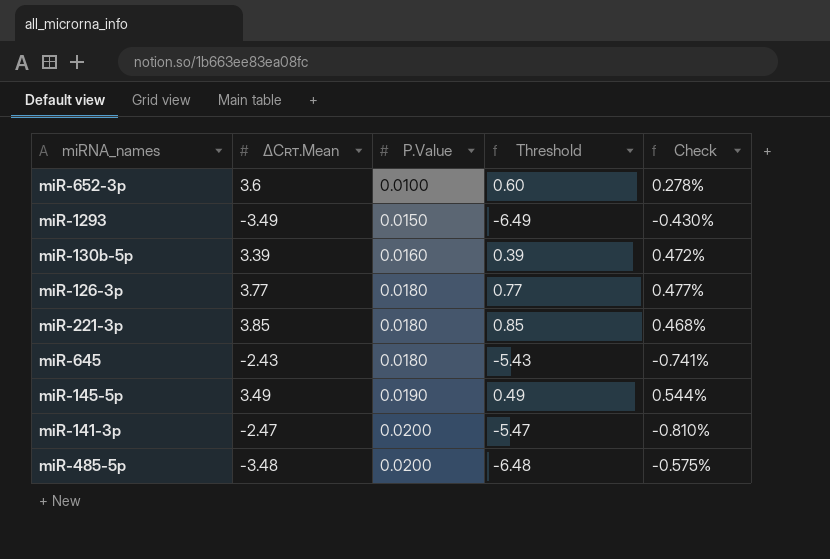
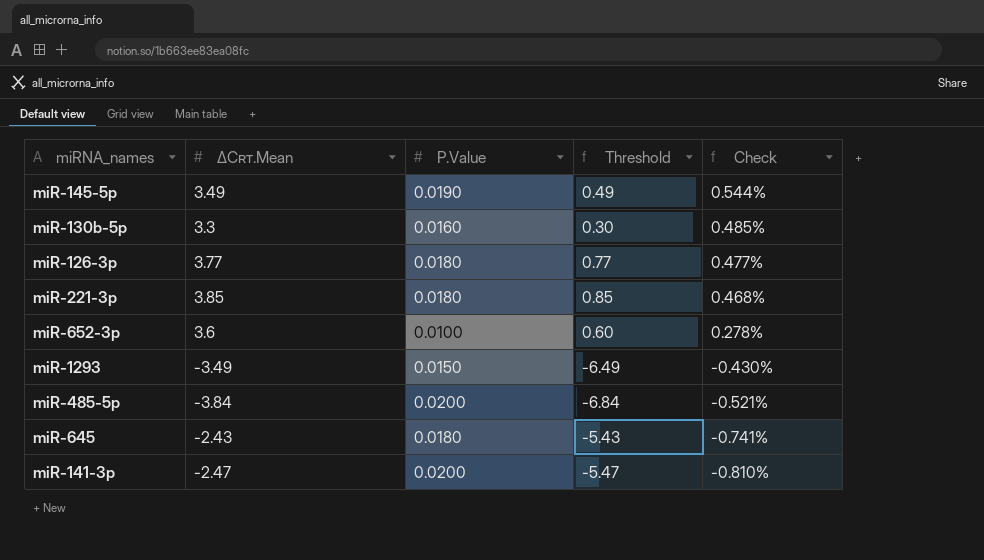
row order: P.Value ascending -> Check descending
miR-130b-5p | ΔCʀт.Mean: 3.39 -> 3.3
miR-130b-5p | Threshold: 0.39 -> 0.30
miR-130b-5p | Check: 0.472% -> 0.485%
miR-485-5p | ΔCʀт.Mean: -3.48 -> -3.84
miR-485-5p | Threshold: -6.48 -> -6.84
miR-485-5p | Check: -0.575% -> -0.521%

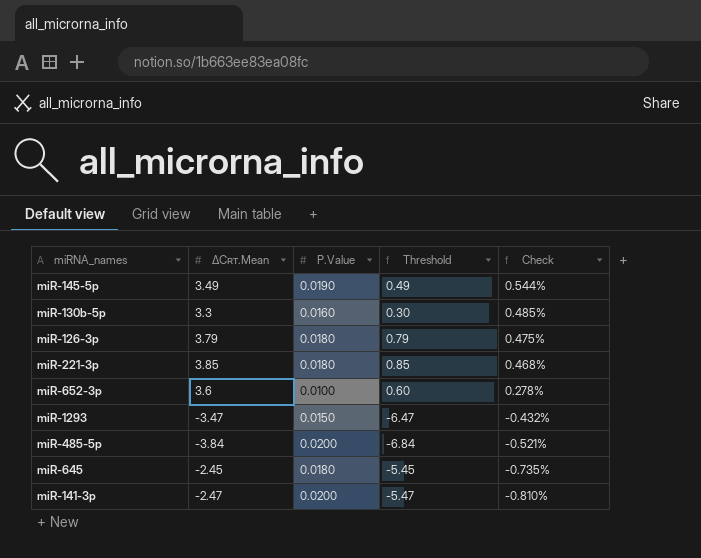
miR-126-3p | ΔCʀт.Mean: 3.77 -> 3.79
miR-126-3p | Threshold: 0.77 -> 0.79
miR-126-3p | Check: 0.477% -> 0.475%
miR-1293 | ΔCʀт.Mean: -3.49 -> -3.47
miR-1293 | Threshold: -6.49 -> -6.47
miR-1293 | Check: -0.430% -> -0.432%
miR-645 | ΔCʀт.Mean: -2.43 -> -2.45
miR-645 | Threshold: -5.43 -> -5.45
miR-645 | Check: -0.741% -> -0.735%

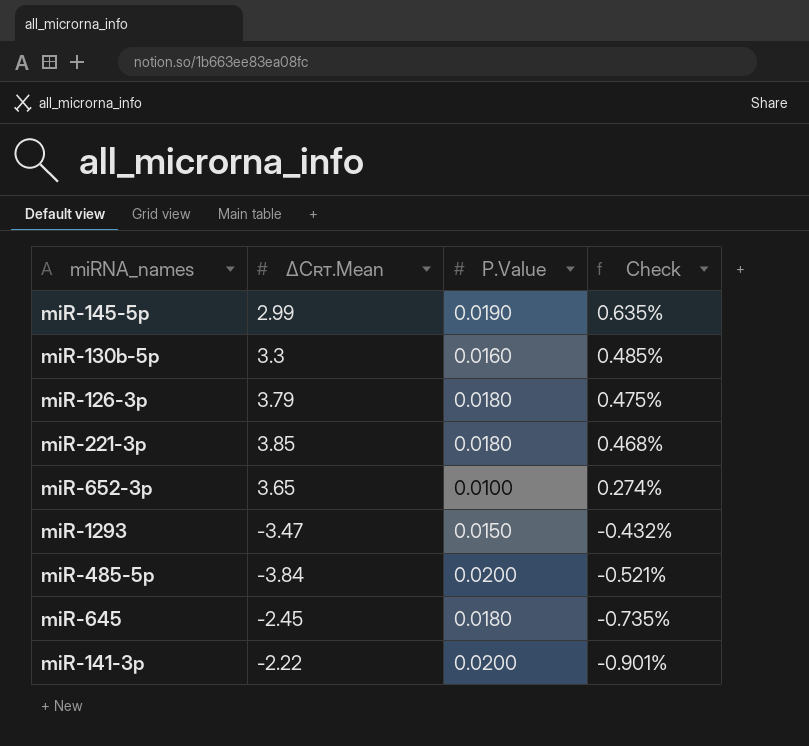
column Threshold | formula: [ΔCʀт.Mean] - 3 -> none
miR-145-5p | ΔCʀт.Mean: 3.49 -> 2.99
miR-145-5p | Check: 0.544% -> 0.635%
miR-652-3p | ΔCʀт.Mean: 3.6 -> 3.65
miR-652-3p | Check: 0.278% -> 0.274%
miR-141-3p | ΔCʀт.Mean: -2.47 -> -2.22
miR-141-3p | Check: -0.810% -> -0.901%

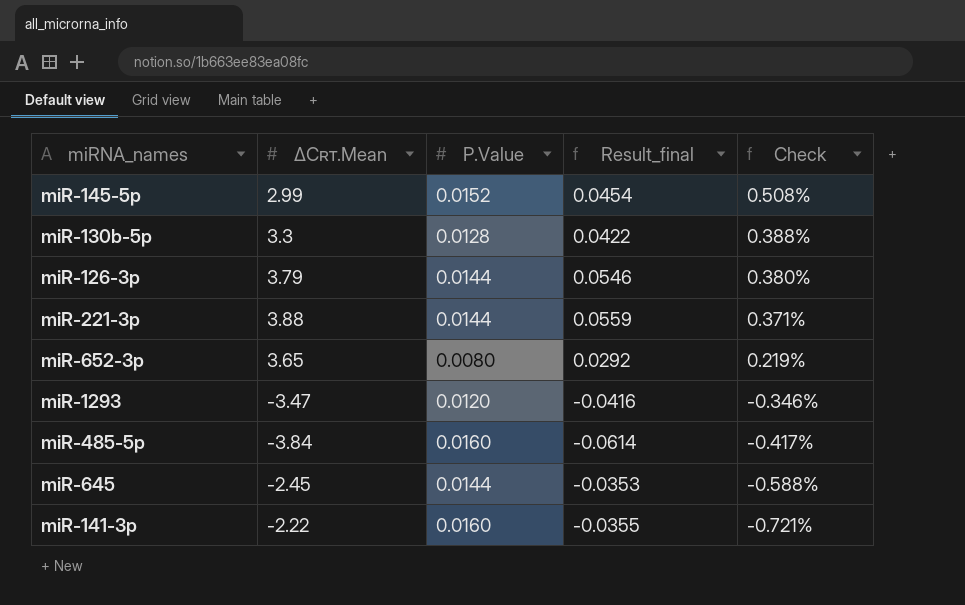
column Result_final | formula: none -> [ΔCʀт.Mean] * [P.Value]
miR-145-5p | P.Value: 0.0190 -> 0.0152
miR-145-5p | Check: 0.635% -> 0.508%
miR-130b-5p | P.Value: 0.0160 -> 0.0128
miR-130b-5p | Check: 0.485% -> 0.388%
miR-126-3p | P.Value: 0.0180 -> 0.0144
miR-126-3p | Check: 0.475% -> 0.380%
miR-221-3p | ΔCʀт.Mean: 3.85 -> 3.88
miR-221-3p | P.Value: 0.0180 -> 0.0144
miR-221-3p | Check: 0.468% -> 0.371%
miR-652-3p | P.Value: 0.0100 -> 0.0080
miR-652-3p | Check: 0.274% -> 0.219%
miR-1293 | P.Value: 0.0150 -> 0.0120
miR-1293 | Check: -0.432% -> -0.346%
miR-485-5p | P.Value: 0.0200 -> 0.0160
miR-485-5p | Check: -0.521% -> -0.417%
miR-645 | P.Value: 0.0180 -> 0.0144
miR-645 | Check: -0.735% -> -0.588%
miR-141-3p | P.Value: 0.0200 -> 0.0160
miR-141-3p | Check: -0.901% -> -0.721%

